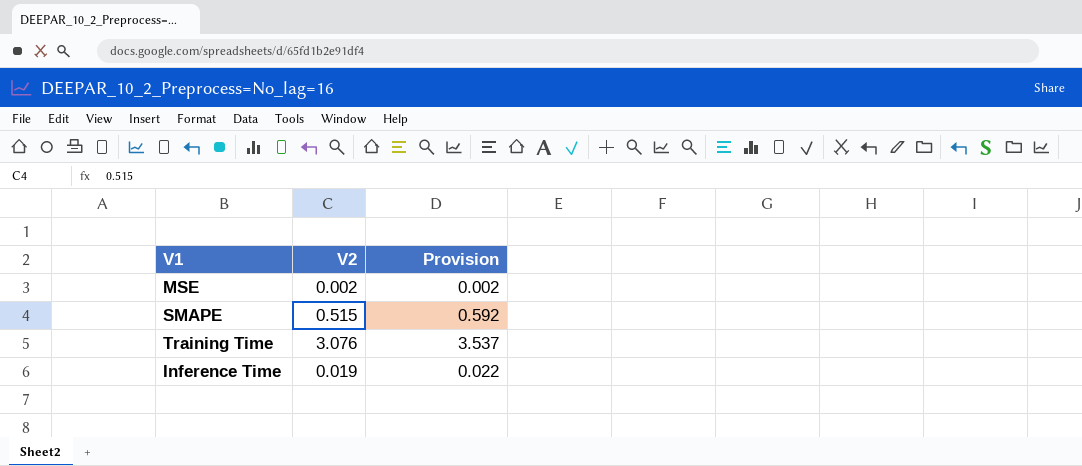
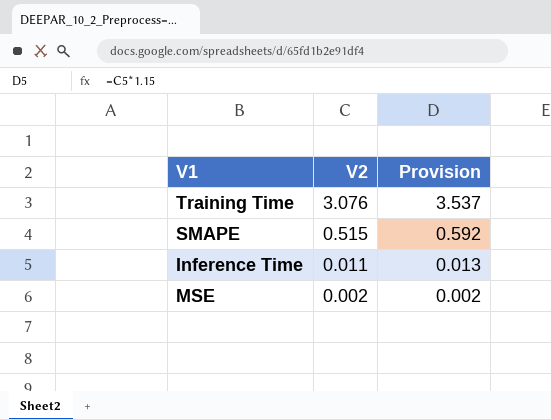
row order: none -> V2 descending
Inference Time | V2: 0.019 -> 0.011
Inference Time | Provision: 0.022 -> 0.013

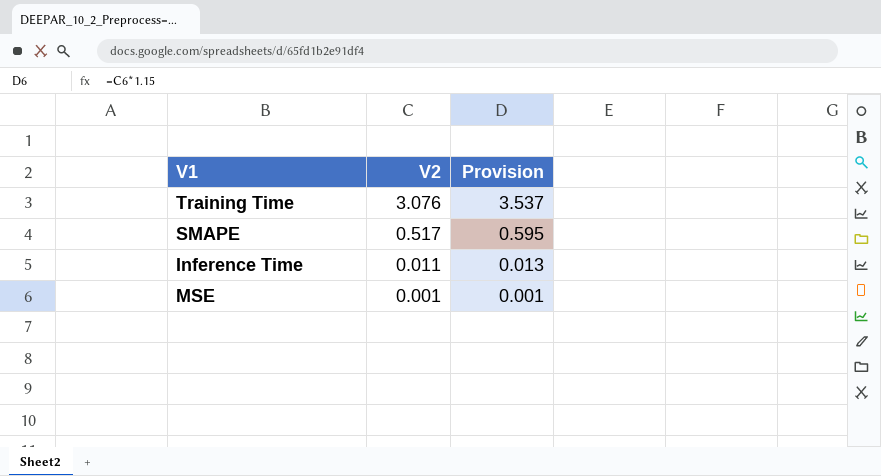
SMAPE | V2: 0.515 -> 0.517
SMAPE | Provision: 0.592 -> 0.595
MSE | V2: 0.002 -> 0.001
MSE | Provision: 0.002 -> 0.001

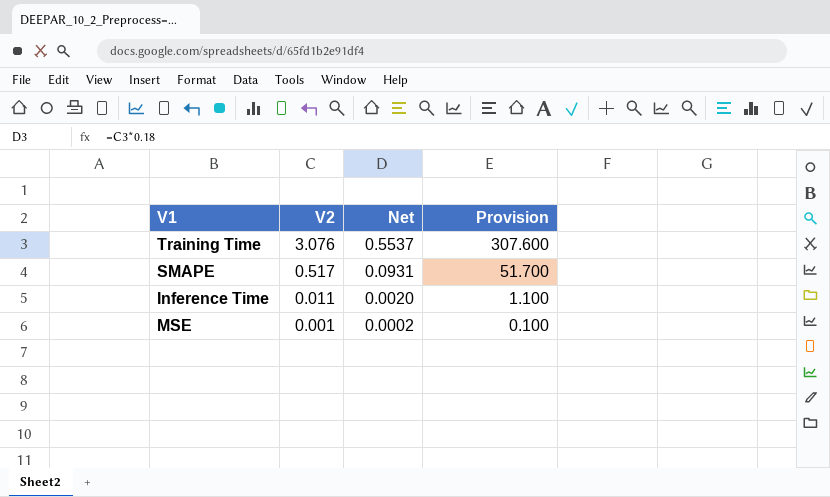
column Net | formula: none -> [V2] * 0.18
column Provision | formula: [V2] * 1.15 -> [V2] * 100

